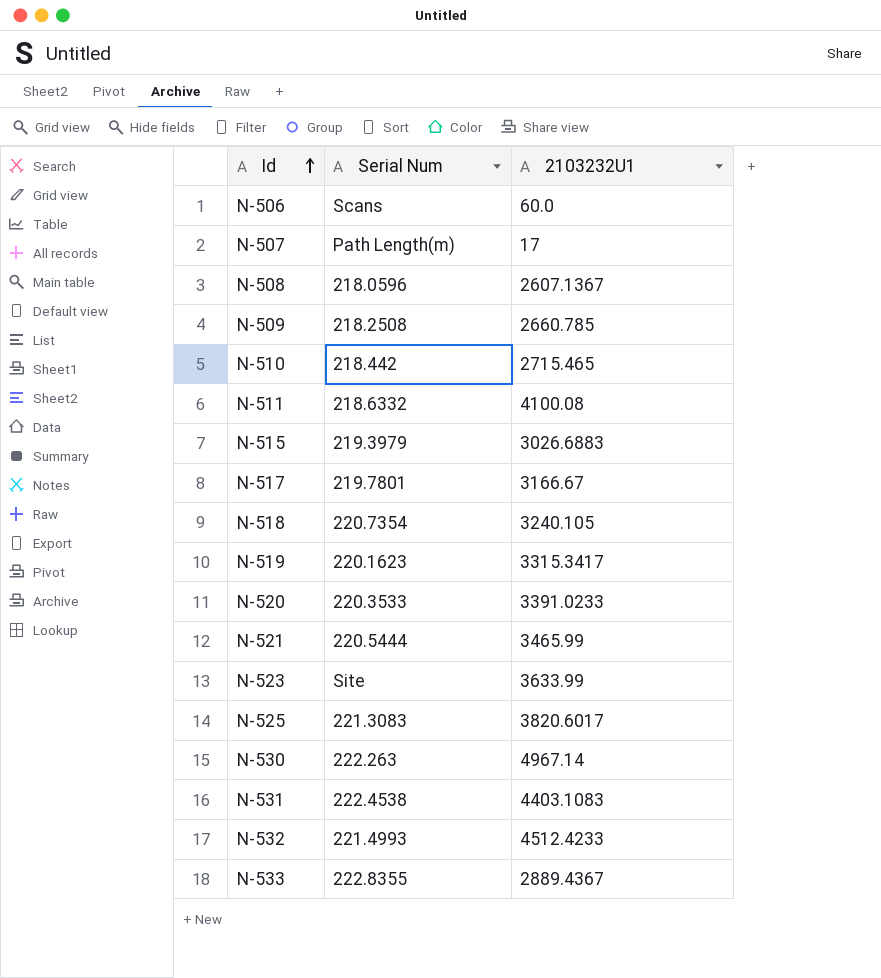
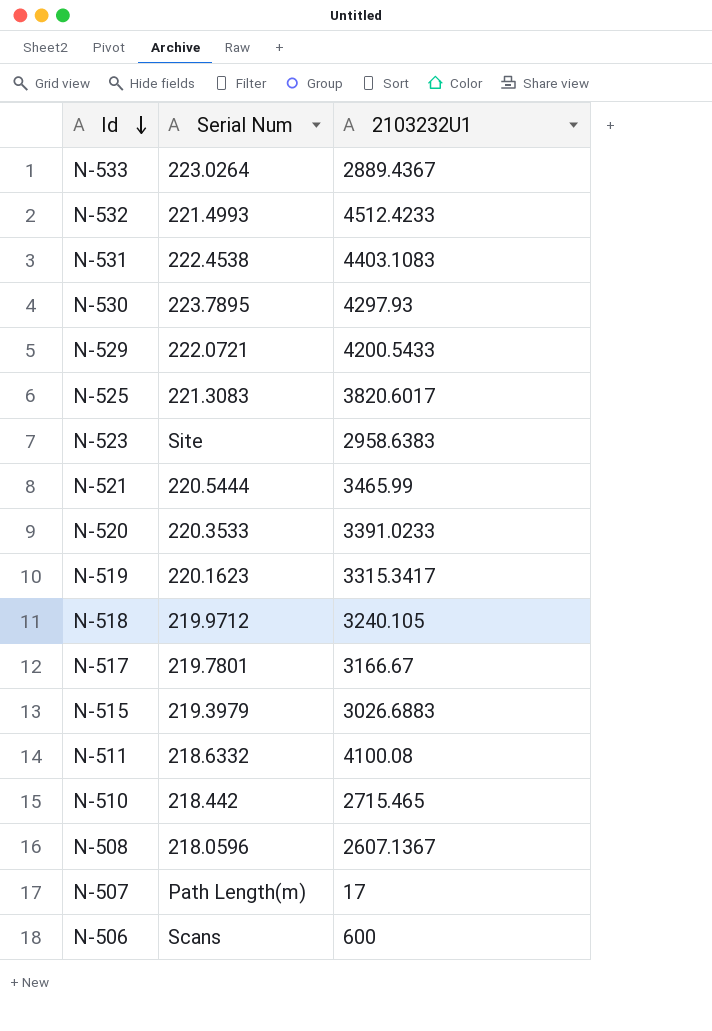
row order: Id ascending -> Id descending
row N-509: 218.2508 | 2660.785 -> none
N-533 | Serial Num: 222.8355 -> 223.0264
N-530 | Serial Num: 222.263 -> 223.7895
N-530 | 2103232U1: 4967.14 -> 4297.93
row N-529: none -> 222.0721 | 4200.5433
N-523 | 2103232U1: 3633.99 -> 2958.6383
N-518 | Serial Num: 220.7354 -> 219.9712
N-506 | 2103232U1: 60.0 -> 600

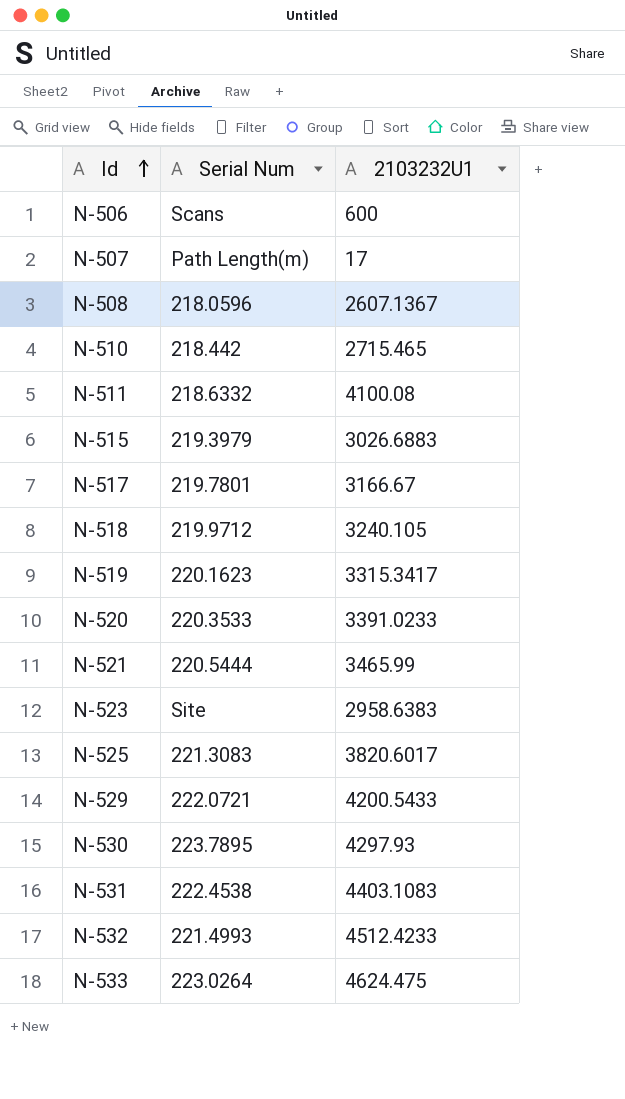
row order: Id descending -> Id ascending
N-533 | 2103232U1: 2889.4367 -> 4624.475

